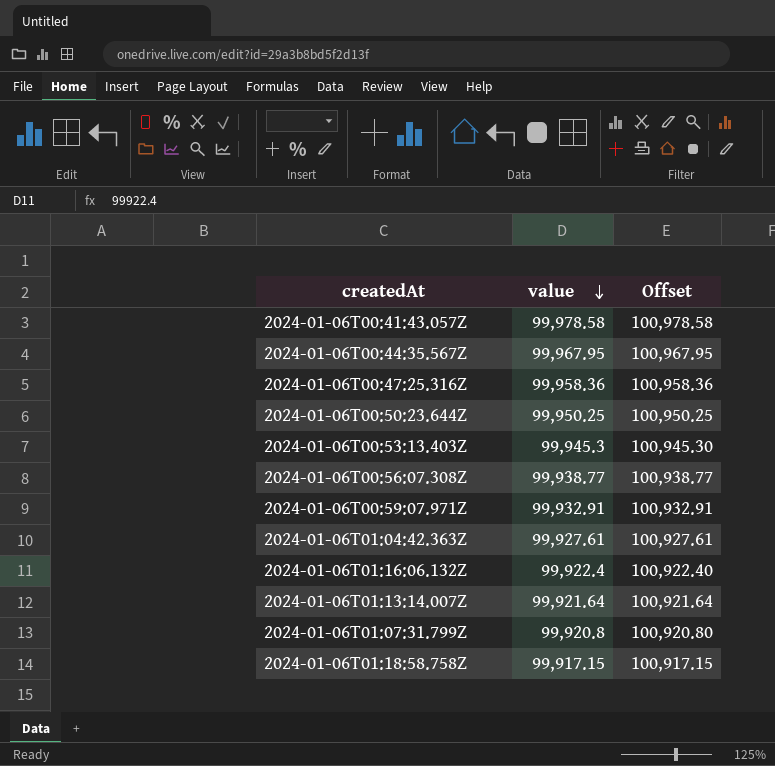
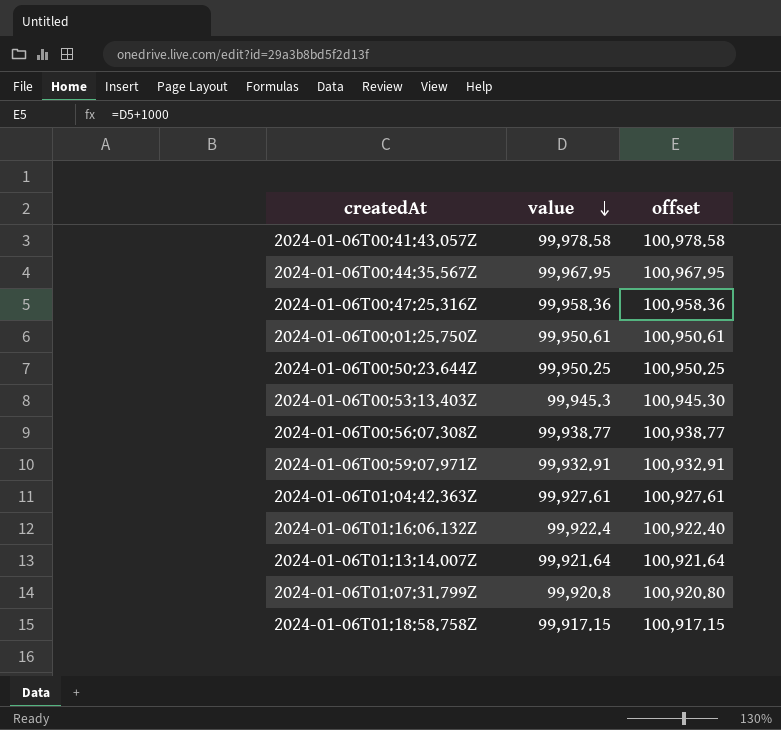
column name: Offset -> offset
row 2024-01-06T00:01:25.750Z: none -> 99,950.61 | 100,950.61

